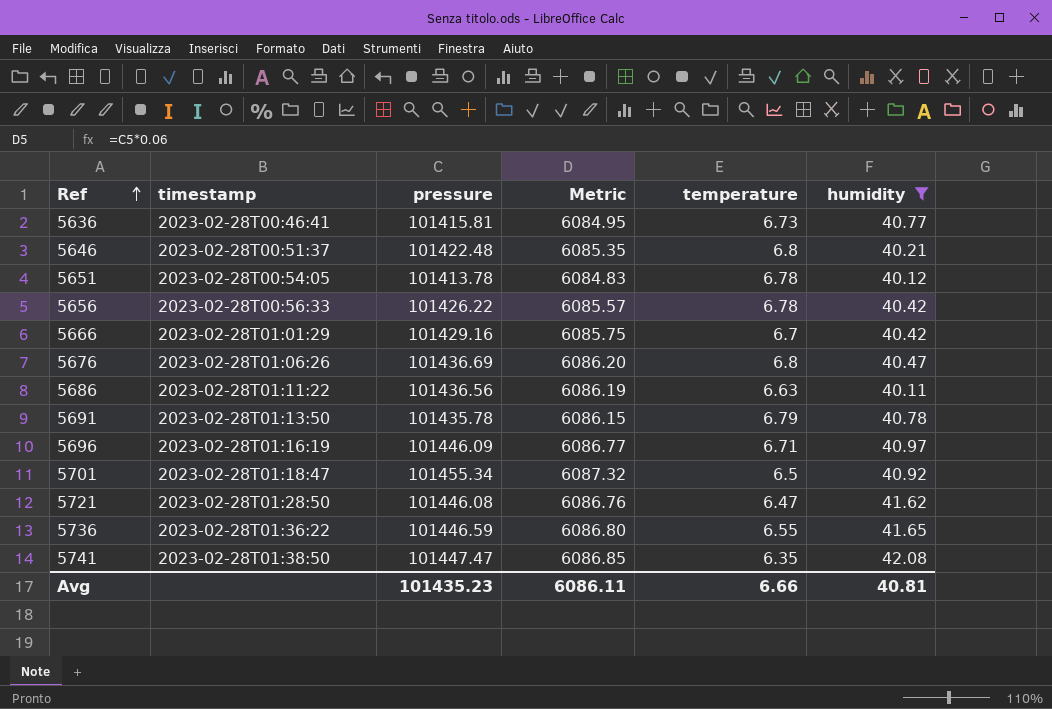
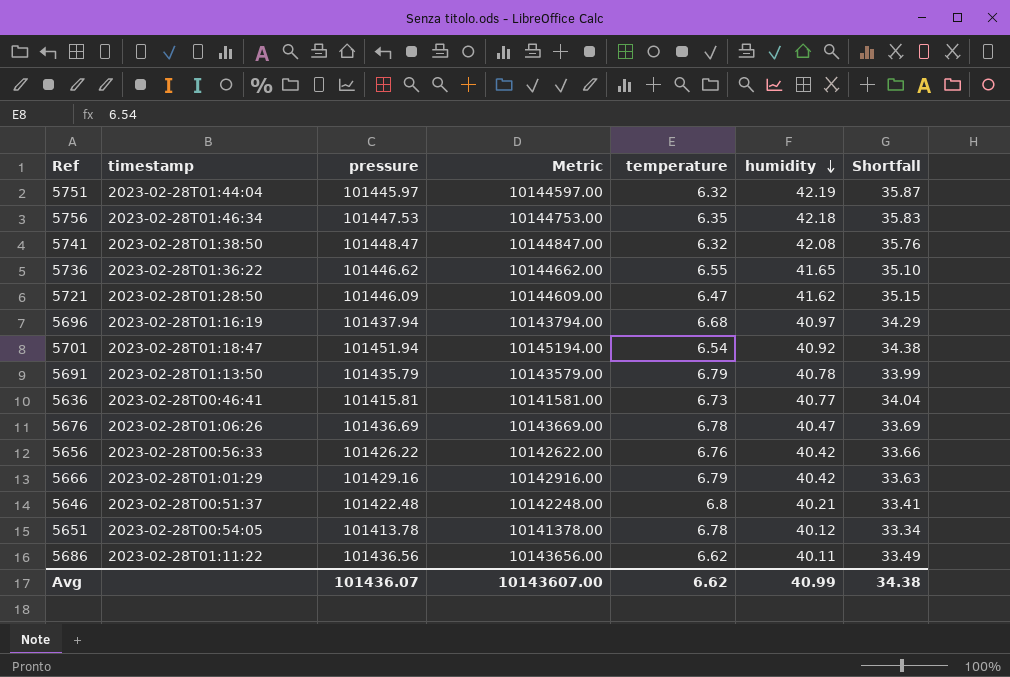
filter: humidity <= 42.08 -> none
row order: Ref ascending -> humidity descending
column Metric | formula: [pressure] * 0.06 -> [pressure] * 100
column Shortfall | formula: none -> [humidity] - [temperature]
5741 | pressure: 101447.47 -> 101448.47
5741 | temperature: 6.35 -> 6.32
5736 | pressure: 101446.59 -> 101446.62
5721 | pressure: 101446.08 -> 101446.09
5696 | pressure: 101446.09 -> 101437.94
5696 | temperature: 6.71 -> 6.68
5701 | pressure: 101455.34 -> 101451.94
5701 | temperature: 6.5 -> 6.54
5691 | pressure: 101435.78 -> 101435.79
5676 | temperature: 6.8 -> 6.78
5656 | temperature: 6.78 -> 6.76
5666 | temperature: 6.7 -> 6.79
5686 | temperature: 6.63 -> 6.62
Avg | pressure: 101435.23 -> 101436.07
Avg | Metric: 6086.11 -> 10143607.00
Avg | temperature: 6.66 -> 6.62
Avg | humidity: 40.81 -> 40.99

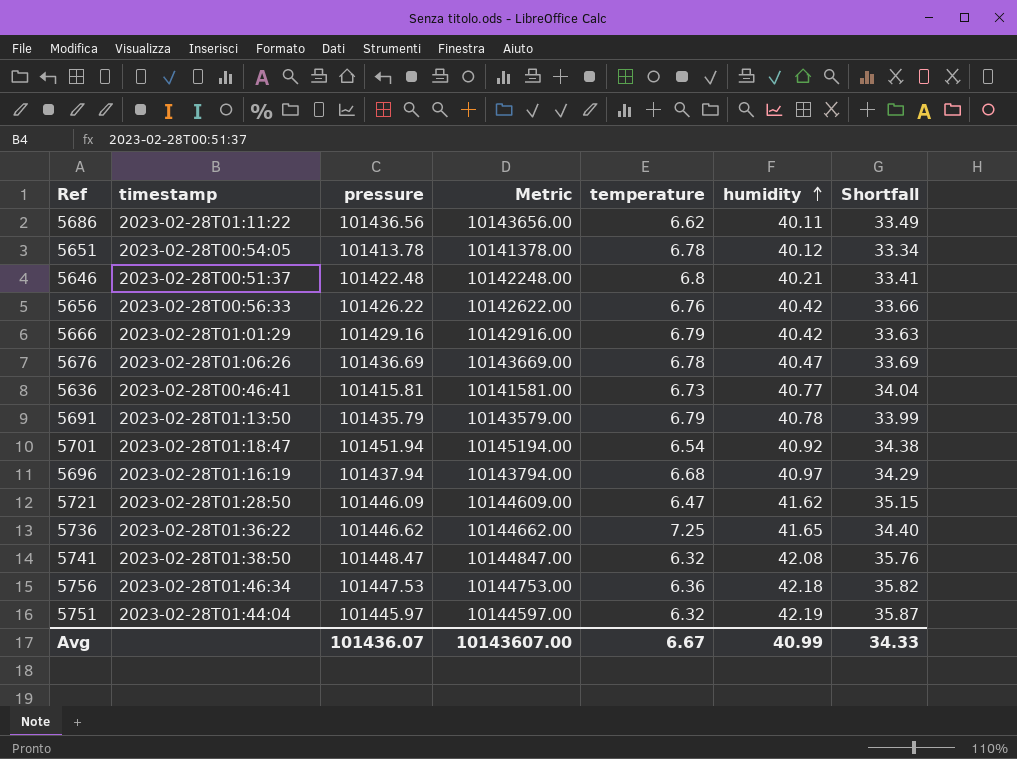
row order: humidity descending -> humidity ascending
5736 | temperature: 6.55 -> 7.25
5736 | Shortfall: 35.10 -> 34.40
5756 | temperature: 6.35 -> 6.36
5756 | Shortfall: 35.83 -> 35.82
Avg | temperature: 6.62 -> 6.67
Avg | Shortfall: 34.38 -> 34.33

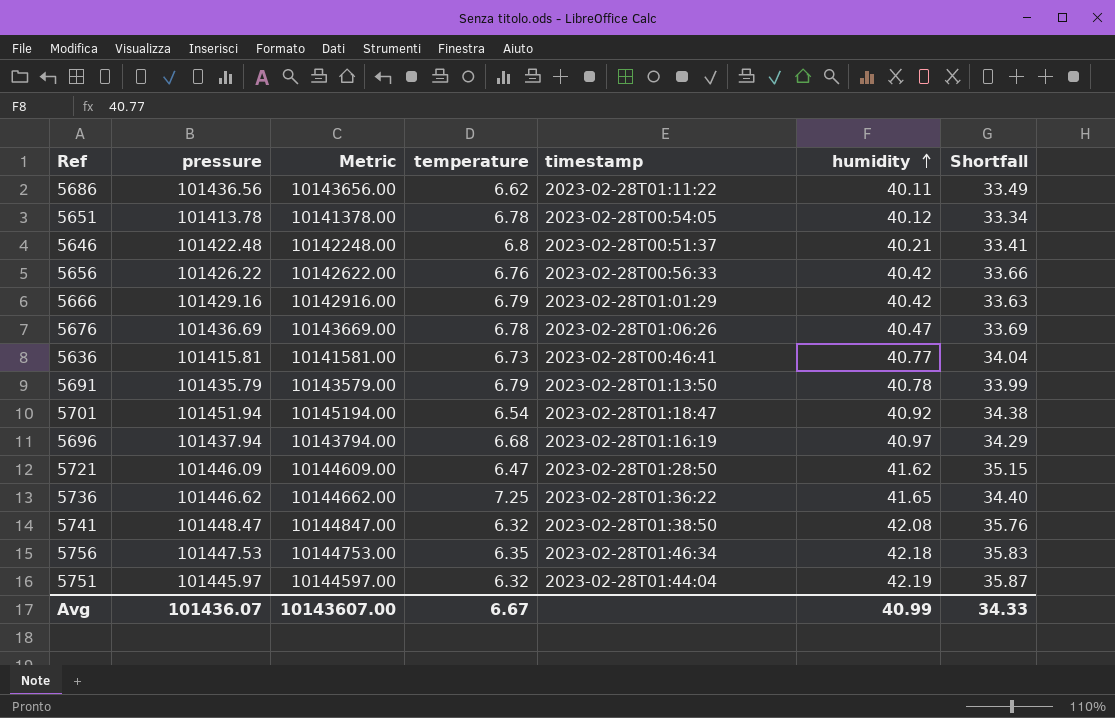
column timestamp | position: 2 -> 5
5756 | temperature: 6.36 -> 6.35
5756 | Shortfall: 35.82 -> 35.83

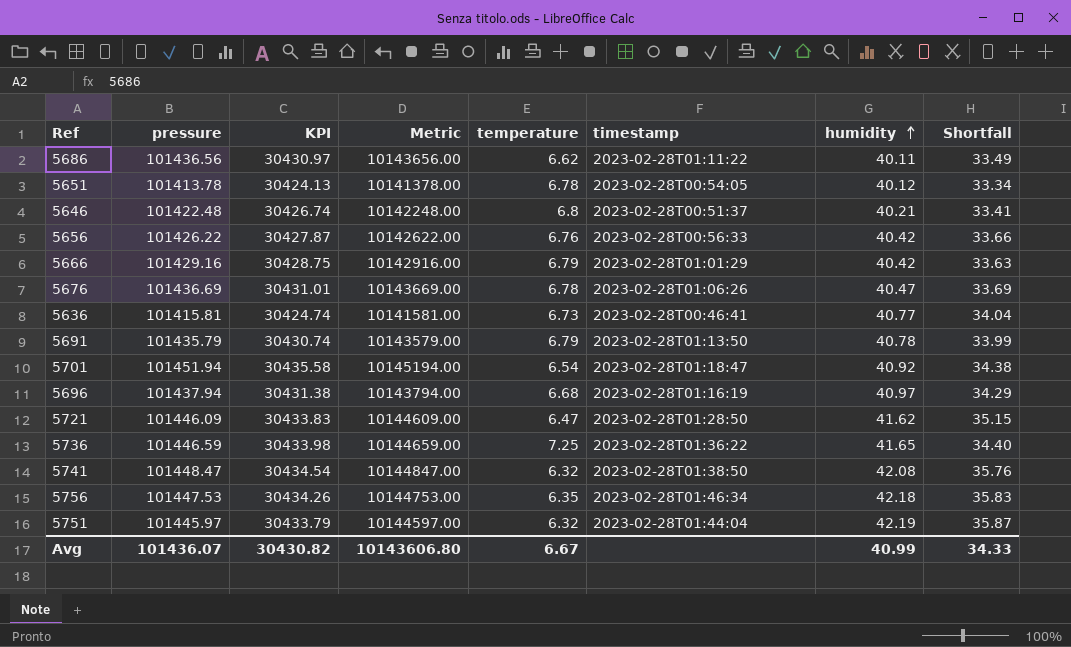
column KPI | formula: none -> [pressure] * 0.3
5736 | pressure: 101446.62 -> 101446.59
5736 | Metric: 10144662.00 -> 10144659.00
Avg | Metric: 10143607.00 -> 10143606.80

